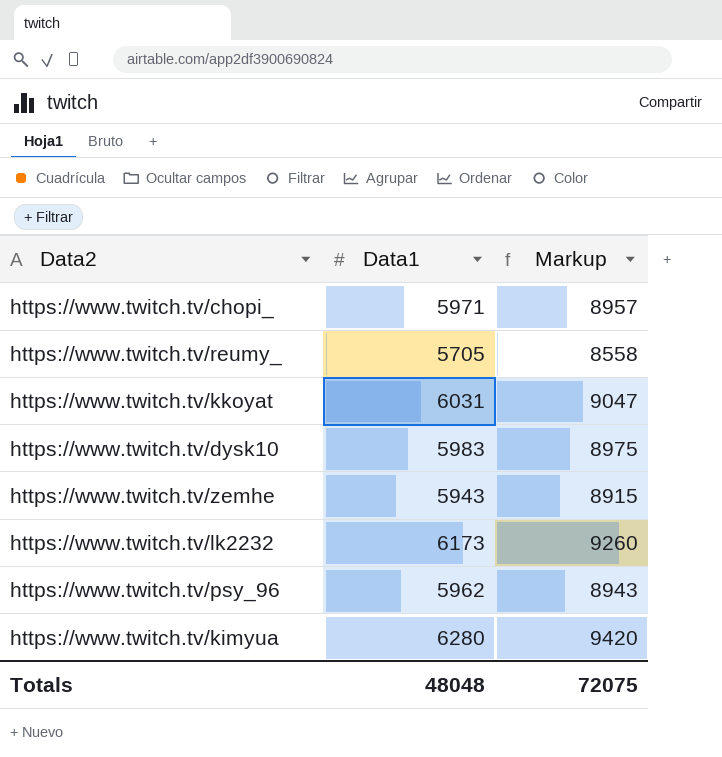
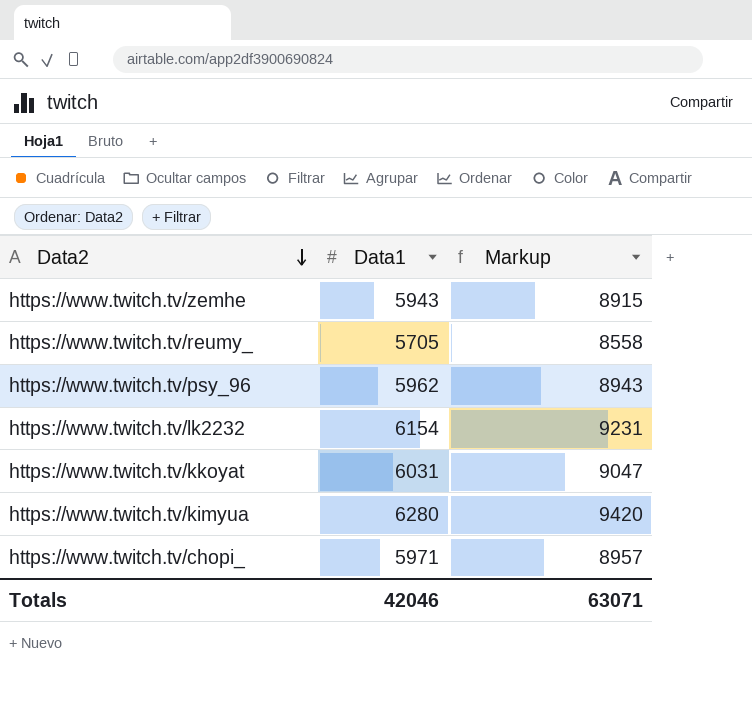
row order: none -> Data2 descending
row https://www.twitch.tv/dysk10: 5983 | 8975 -> none
https://www.twitch.tv/lk2232 | Data1: 6173 -> 6154
https://www.twitch.tv/lk2232 | Markup: 9260 -> 9231
Totals | Data1: 48048 -> 42046
Totals | Markup: 72075 -> 63071

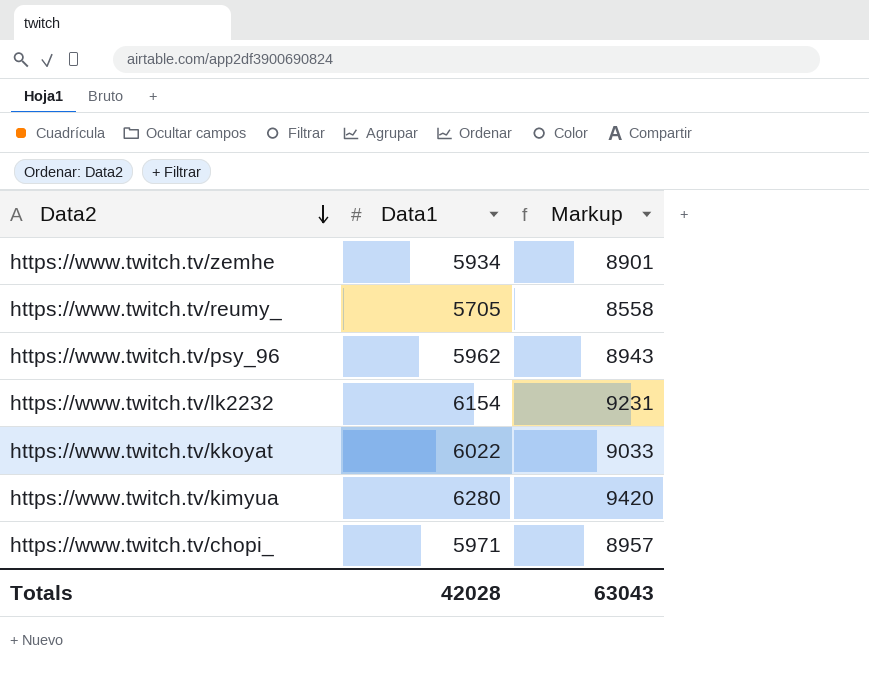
https://www.twitch.tv/zemhe | Data1: 5943 -> 5934
https://www.twitch.tv/zemhe | Markup: 8915 -> 8901
https://www.twitch.tv/kkoyat | Data1: 6031 -> 6022
https://www.twitch.tv/kkoyat | Markup: 9047 -> 9033
Totals | Data1: 42046 -> 42028
Totals | Markup: 63071 -> 63043

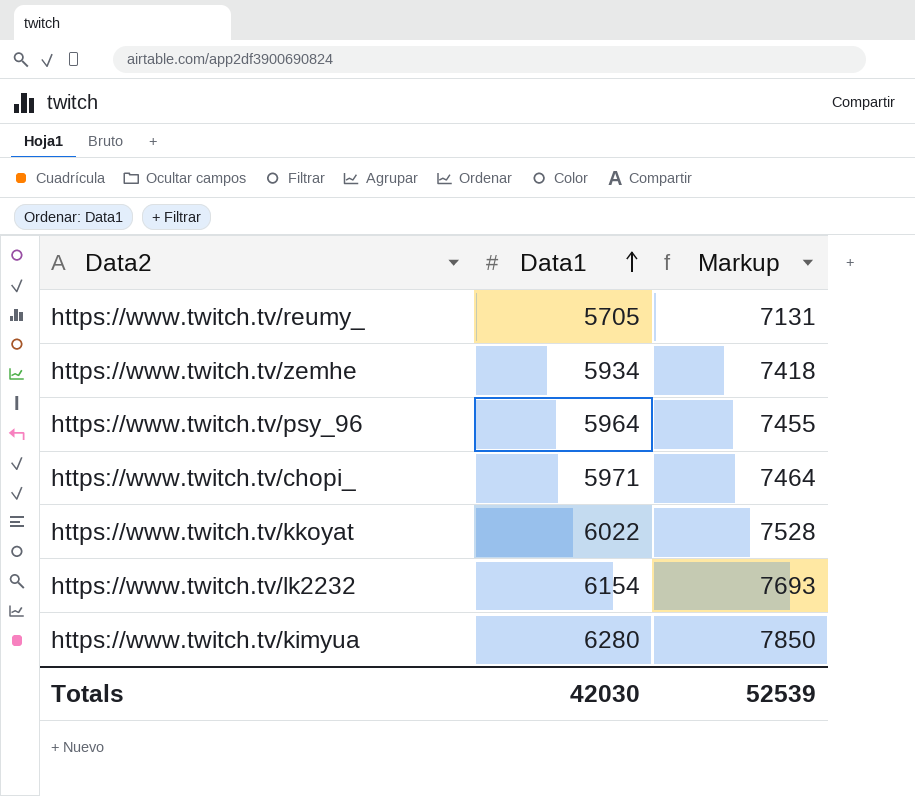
row order: Data2 descending -> Data1 ascending
column Markup | formula: [Data1] * 1.5 -> [Data1] * 1.25
https://www.twitch.tv/psy_96 | Data1: 5962 -> 5964
Totals | Data1: 42028 -> 42030
Totals | Markup: 63043 -> 52539

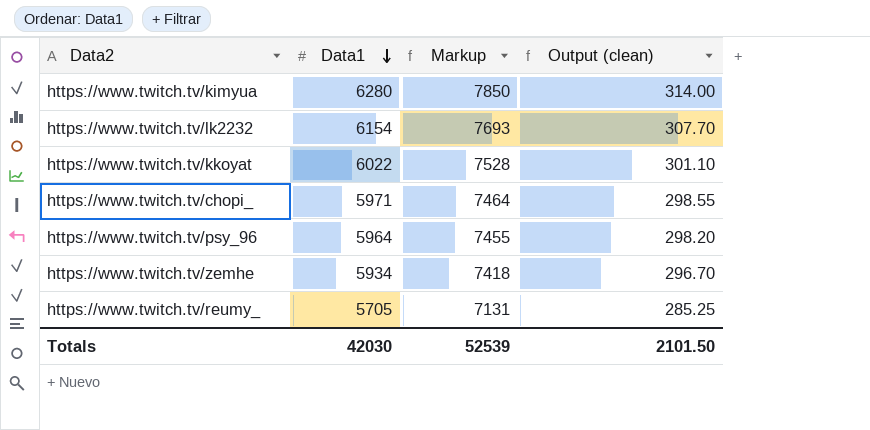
row order: Data1 ascending -> Data1 descending
column Output (clean) | formula: none -> [Data1] * 0.05

